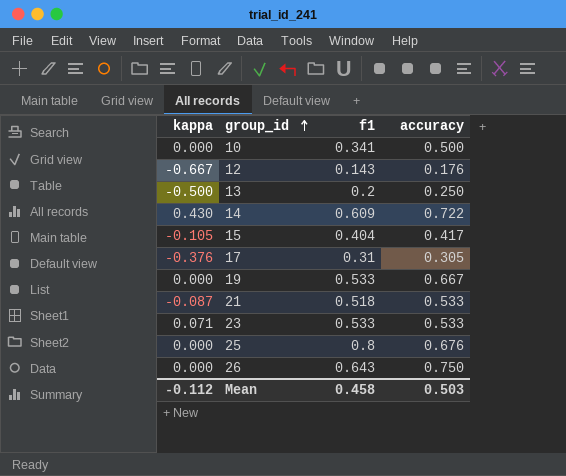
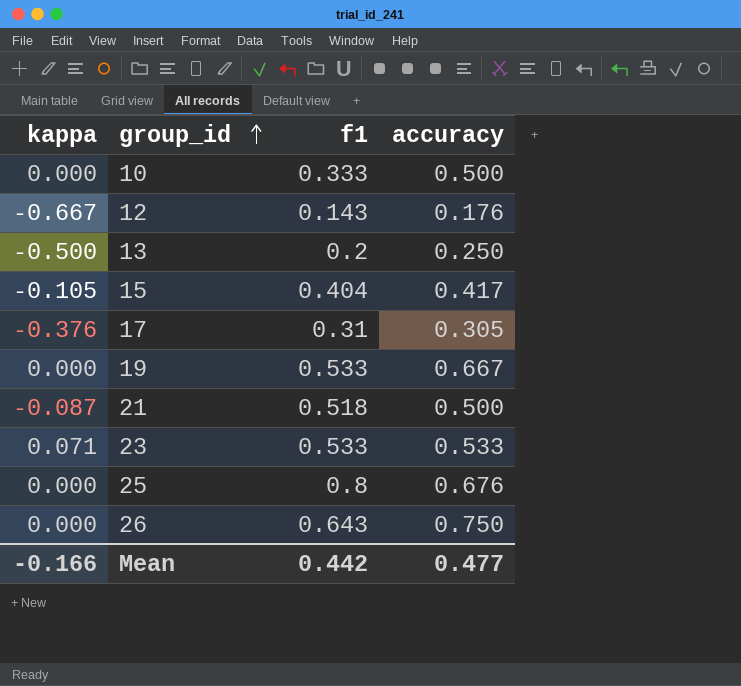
row 14: 0.430 | 0.609 | 0.722 -> none
10 | f1: 0.341 -> 0.333
21 | accuracy: 0.533 -> 0.500
Mean | kappa: -0.112 -> -0.166
Mean | f1: 0.458 -> 0.442
Mean | accuracy: 0.503 -> 0.477

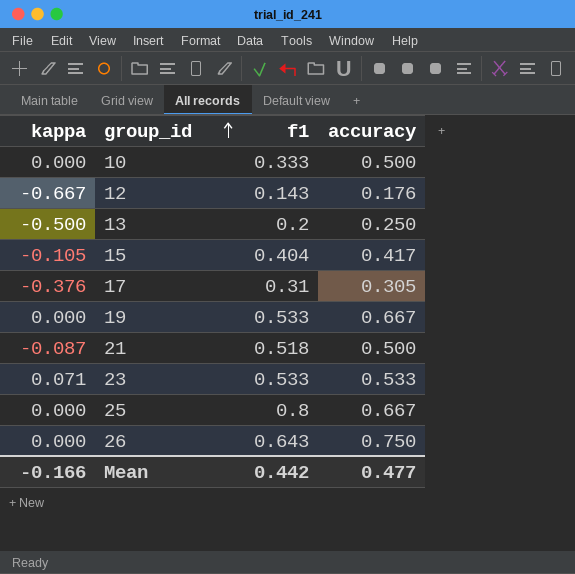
25 | accuracy: 0.676 -> 0.667

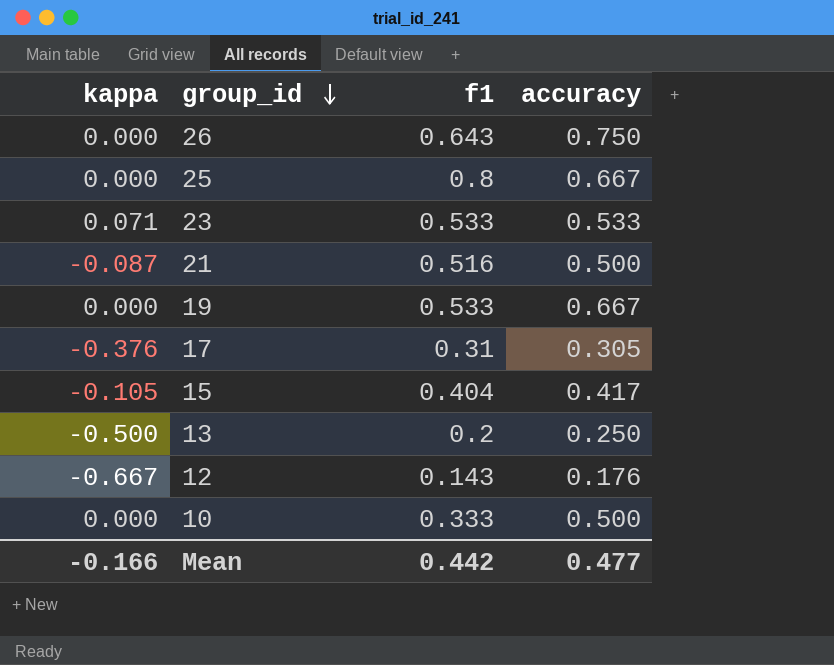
row order: group_id ascending -> group_id descending
21 | f1: 0.518 -> 0.516

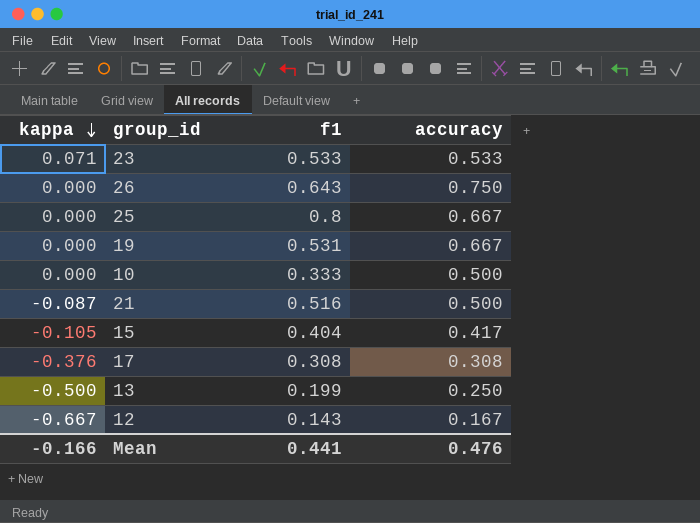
row order: group_id descending -> kappa descending
19 | f1: 0.533 -> 0.531
17 | f1: 0.31 -> 0.308
17 | accuracy: 0.305 -> 0.308
13 | f1: 0.2 -> 0.199
12 | accuracy: 0.176 -> 0.167
Mean | f1: 0.442 -> 0.441
Mean | accuracy: 0.477 -> 0.476

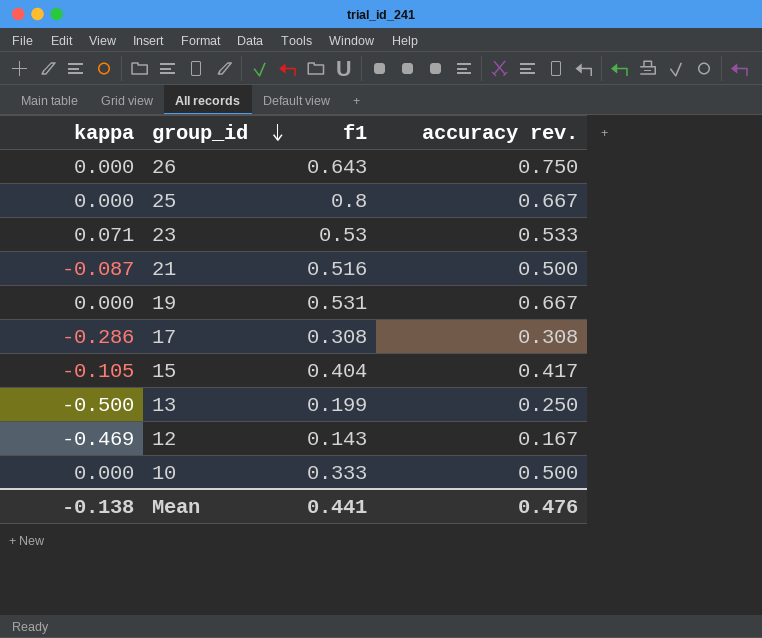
row order: kappa descending -> group_id descending
column name: accuracy -> accuracy rev.
23 | f1: 0.533 -> 0.53
17 | kappa: -0.376 -> -0.286
12 | kappa: -0.667 -> -0.469
Mean | kappa: -0.166 -> -0.138

